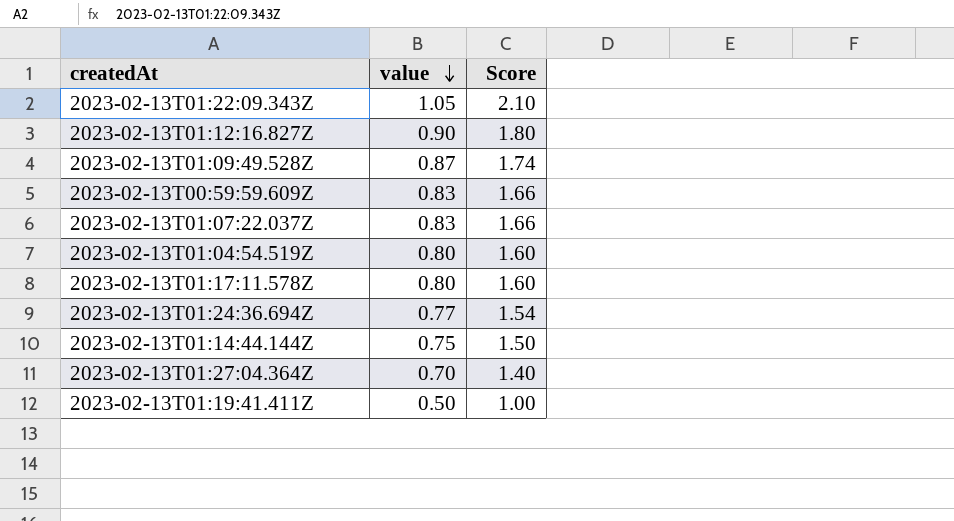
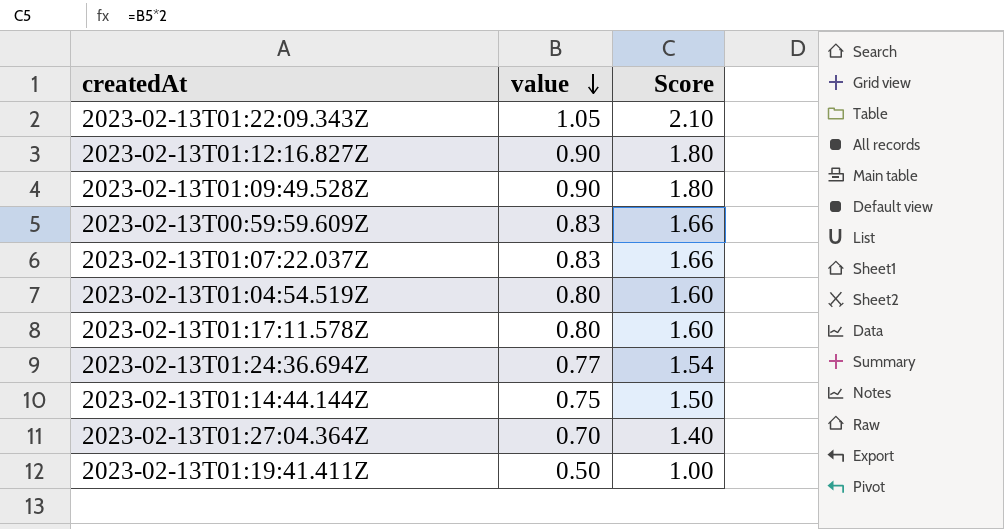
2023-02-13T01:09:49.528Z | value: 0.87 -> 0.90
2023-02-13T01:09:49.528Z | Score: 1.74 -> 1.80

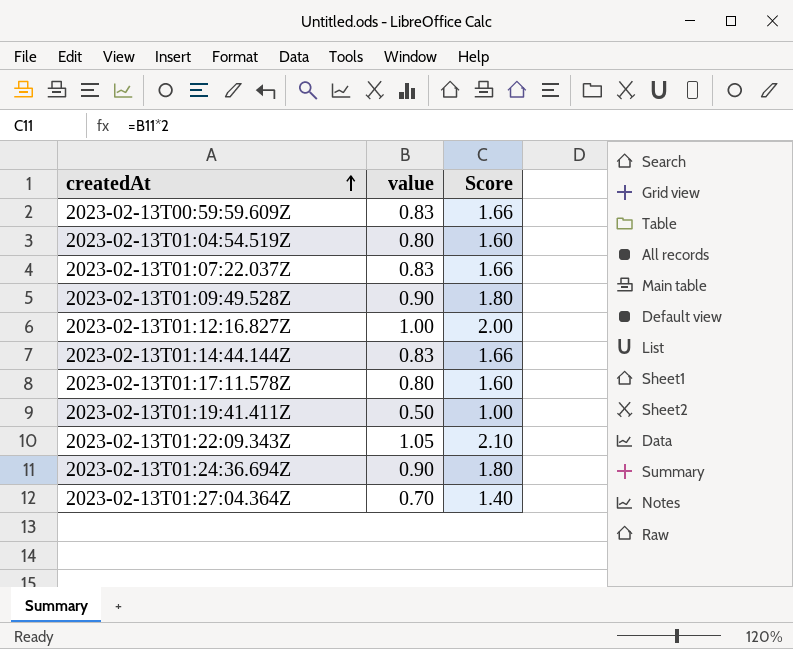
row order: value descending -> createdAt ascending
2023-02-13T01:12:16.827Z | value: 0.90 -> 1.00
2023-02-13T01:12:16.827Z | Score: 1.80 -> 2.00
2023-02-13T01:14:44.144Z | value: 0.75 -> 0.83
2023-02-13T01:14:44.144Z | Score: 1.50 -> 1.66
2023-02-13T01:24:36.694Z | value: 0.77 -> 0.90
2023-02-13T01:24:36.694Z | Score: 1.54 -> 1.80

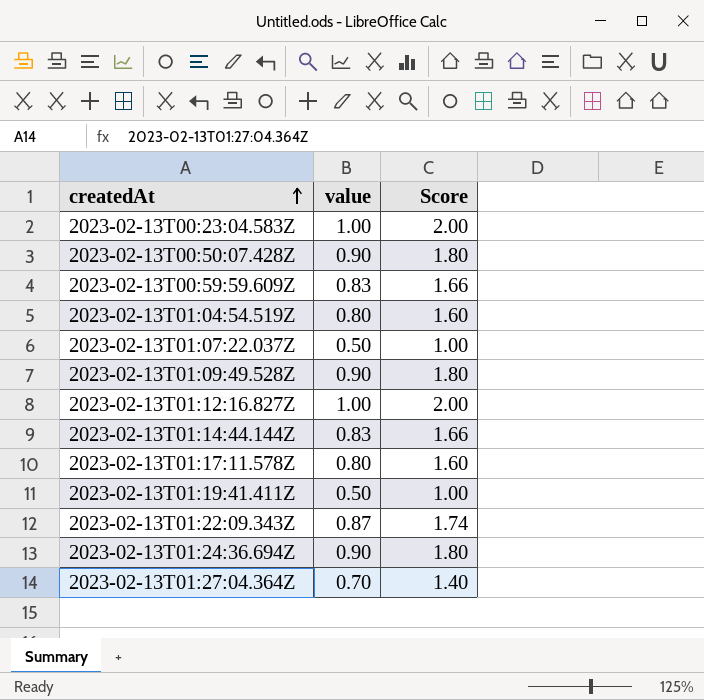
row 2023-02-13T00:23:04.583Z: none -> 1.00 | 2.00
row 2023-02-13T00:50:07.428Z: none -> 0.90 | 1.80
2023-02-13T01:07:22.037Z | value: 0.83 -> 0.50
2023-02-13T01:07:22.037Z | Score: 1.66 -> 1.00
2023-02-13T01:22:09.343Z | value: 1.05 -> 0.87
2023-02-13T01:22:09.343Z | Score: 2.10 -> 1.74

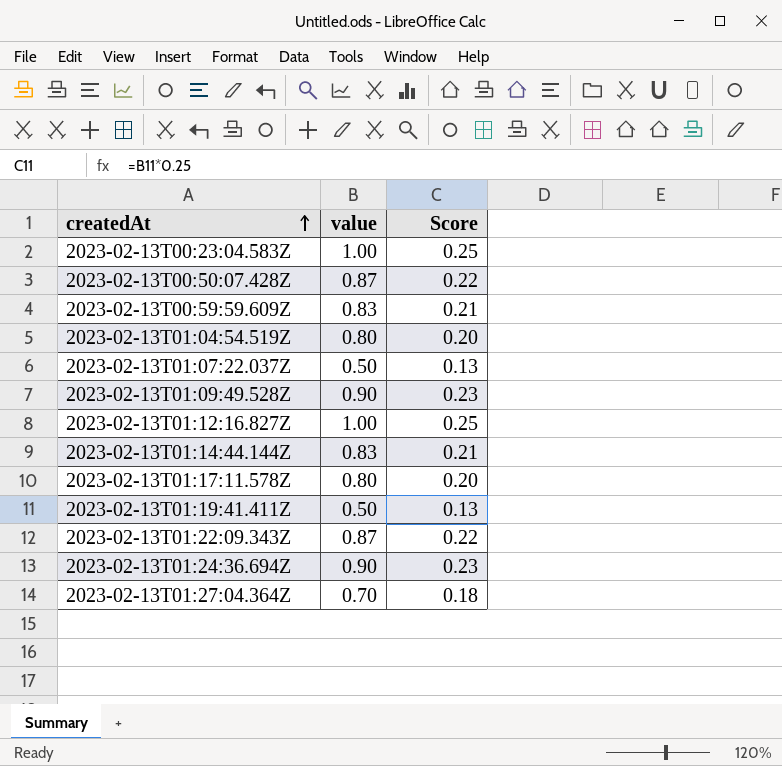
column Score | formula: [value] * 2 -> [value] * 0.25
2023-02-13T00:50:07.428Z | value: 0.90 -> 0.87

